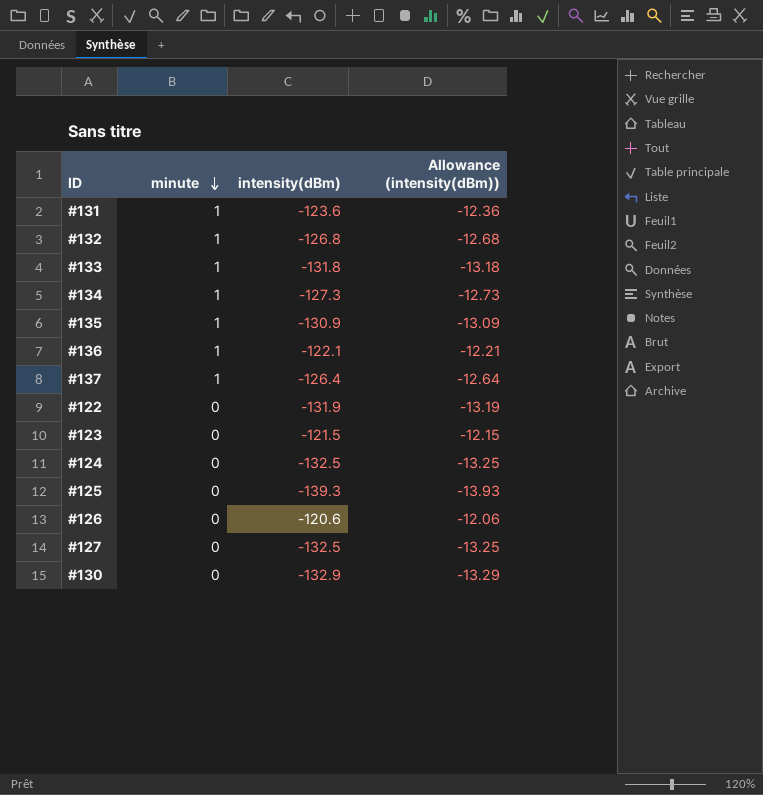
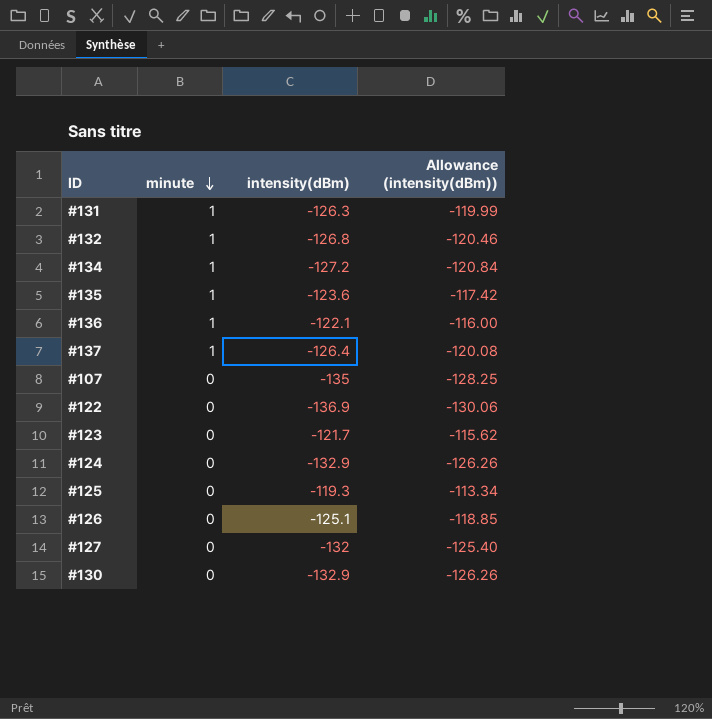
column Allowance (intensity(dBm)) | formula: [intensity(dBm)] * 0.1 -> [intensity(dBm)] * 0.95
row #133: 1 | -131.8 | -13.18 -> none
#131 | intensity(dBm): -123.6 -> -126.3
#134 | intensity(dBm): -127.3 -> -127.2
#135 | intensity(dBm): -130.9 -> -123.6
row #107: none -> 0 | -135 | -128.25
#122 | intensity(dBm): -131.9 -> -136.9
#123 | intensity(dBm): -121.5 -> -121.7
#124 | intensity(dBm): -132.5 -> -132.9
#125 | intensity(dBm): -139.3 -> -119.3
#126 | intensity(dBm): -120.6 -> -125.1
#127 | intensity(dBm): -132.5 -> -132

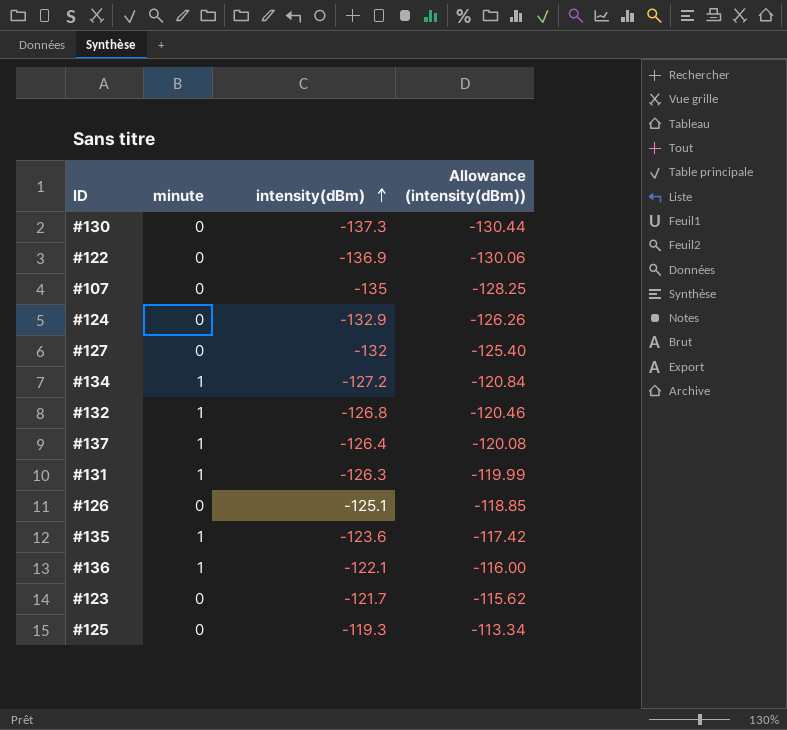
row order: minute descending -> intensity(dBm) ascending
#130 | intensity(dBm): -132.9 -> -137.3
#130 | Allowance (intensity(dBm)): -126.26 -> -130.44

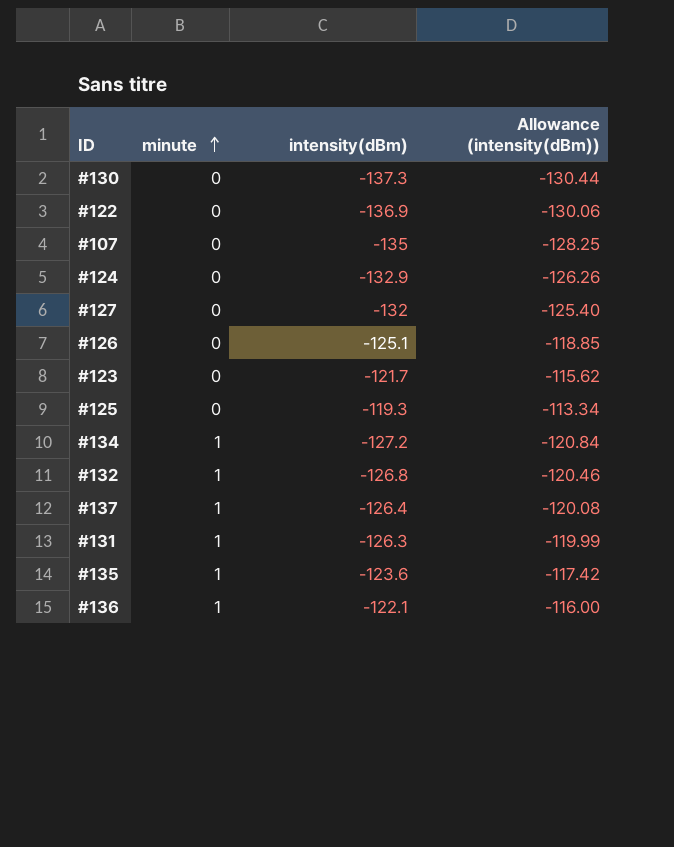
row order: intensity(dBm) ascending -> minute ascending

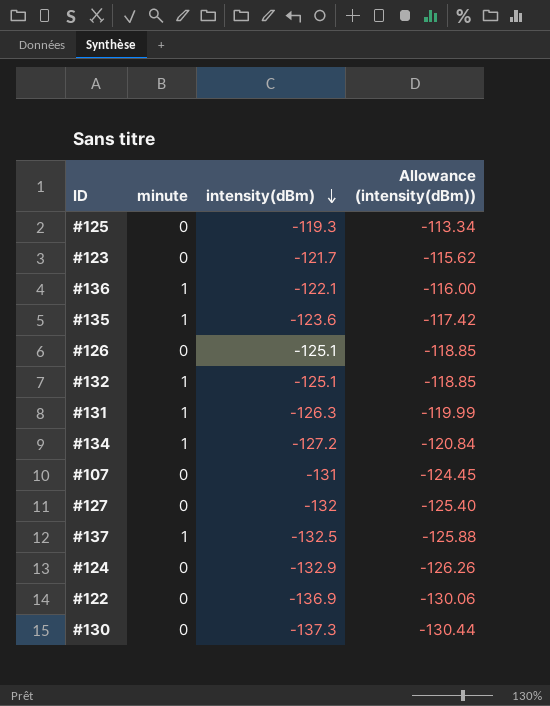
row order: minute ascending -> intensity(dBm) descending
#132 | intensity(dBm): -126.8 -> -125.1
#132 | Allowance (intensity(dBm)): -120.46 -> -118.85
#107 | intensity(dBm): -135 -> -131
#107 | Allowance (intensity(dBm)): -128.25 -> -124.45
#137 | intensity(dBm): -126.4 -> -132.5
#137 | Allowance (intensity(dBm)): -120.08 -> -125.88

